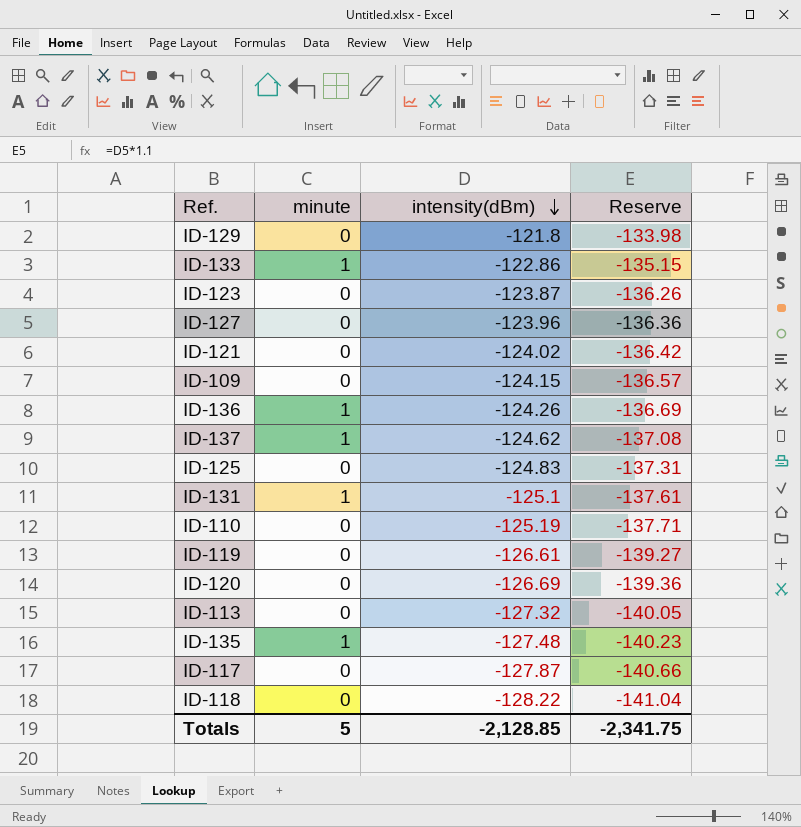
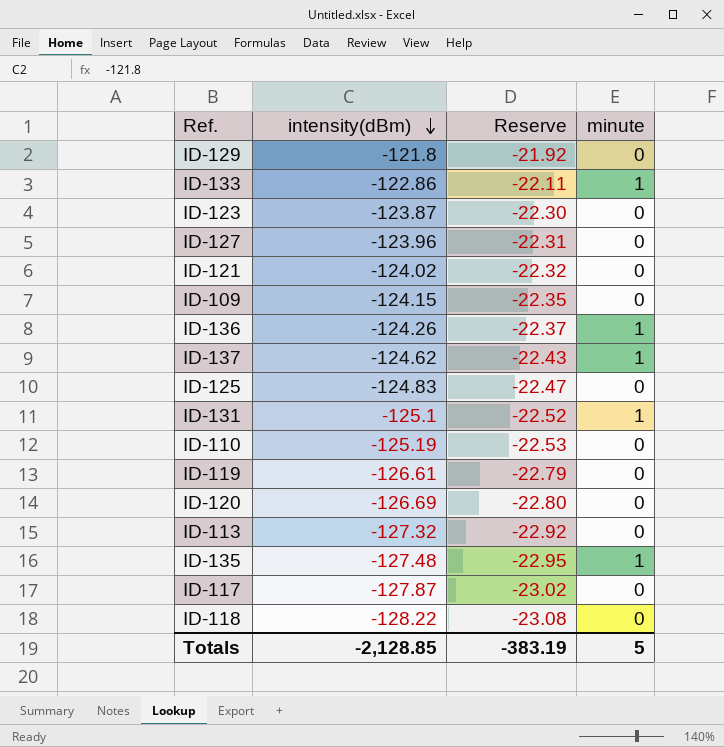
column Reserve | formula: [intensity(dBm)] * 1.1 -> [intensity(dBm)] * 0.18
column minute | position: 2 -> 4
Totals | Reserve: -2,341.75 -> -383.19

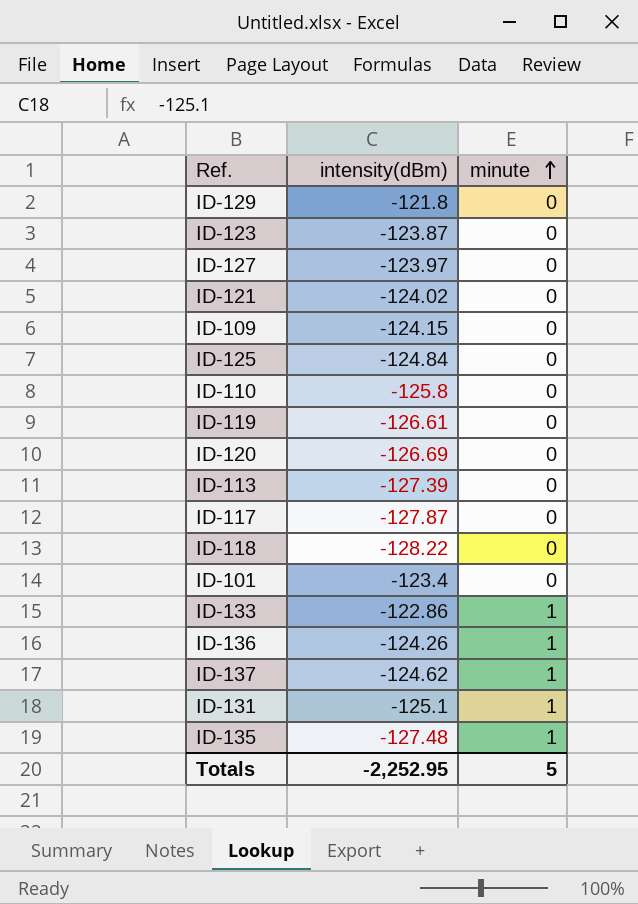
row order: intensity(dBm) descending -> minute ascending
column Reserve | formula: [intensity(dBm)] * 0.18 -> none
ID-127 | intensity(dBm): -123.96 -> -123.97
ID-125 | intensity(dBm): -124.83 -> -124.84
ID-110 | intensity(dBm): -125.19 -> -125.8
ID-113 | intensity(dBm): -127.32 -> -127.39
row ID-101: none -> -123.4 | 0
Totals | intensity(dBm): -2,128.85 -> -2,252.95

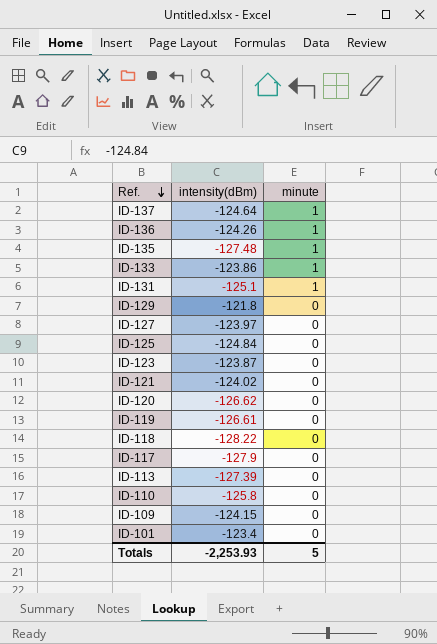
row order: minute ascending -> Ref. descending
ID-137 | intensity(dBm): -124.62 -> -124.64
ID-133 | intensity(dBm): -122.86 -> -123.86
ID-120 | intensity(dBm): -126.69 -> -126.62
ID-117 | intensity(dBm): -127.87 -> -127.9
Totals | intensity(dBm): -2,252.95 -> -2,253.93

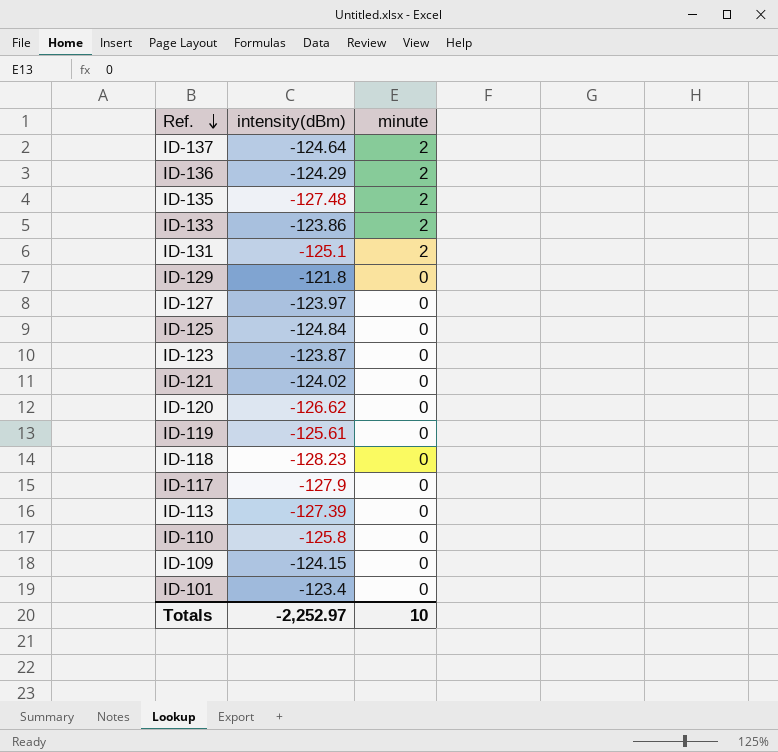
ID-137 | minute: 1 -> 2
ID-136 | intensity(dBm): -124.26 -> -124.29
ID-136 | minute: 1 -> 2
ID-135 | minute: 1 -> 2
ID-133 | minute: 1 -> 2
ID-131 | minute: 1 -> 2
ID-119 | intensity(dBm): -126.61 -> -125.61
ID-118 | intensity(dBm): -128.22 -> -128.23
Totals | intensity(dBm): -2,253.93 -> -2,252.97
Totals | minute: 5 -> 10

